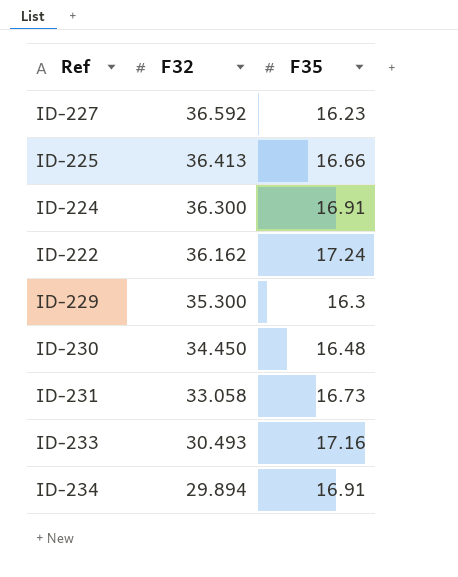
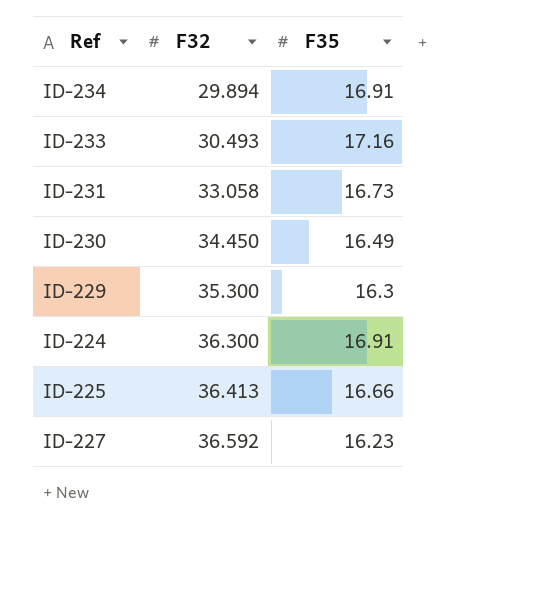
row order: F32 descending -> F32 ascending
row ID-222: 36.162 | 17.24 -> none
ID-230 | F35: 16.48 -> 16.49

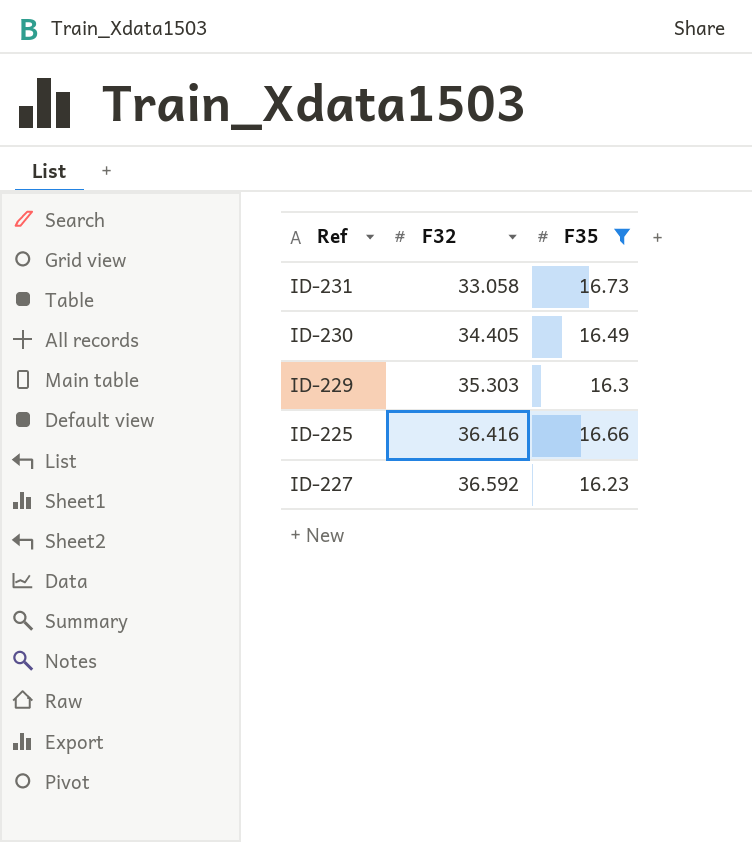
filter: none -> F35 <= 16.73
ID-230 | F32: 34.450 -> 34.405
ID-229 | F32: 35.300 -> 35.303
ID-225 | F32: 36.413 -> 36.416

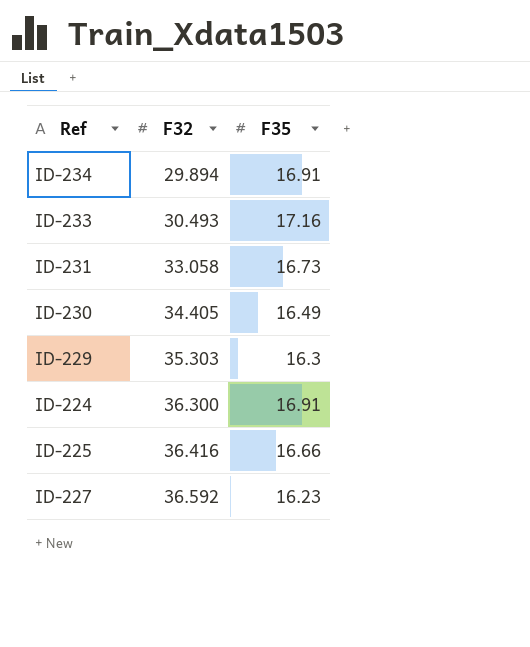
filter: F35 <= 16.73 -> none

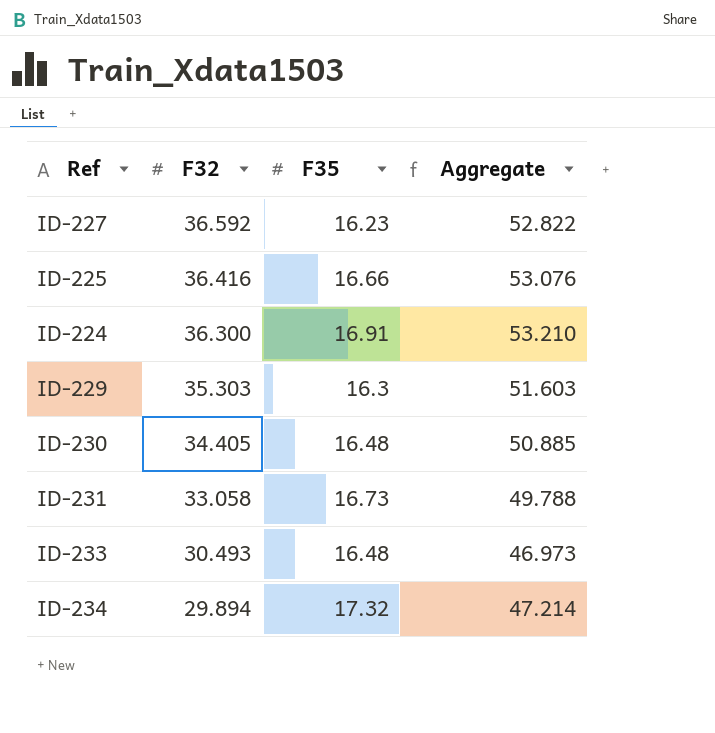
row order: F32 ascending -> F32 descending
column Aggregate | formula: none -> [F32] + [F35]
ID-230 | F35: 16.49 -> 16.48
ID-233 | F35: 17.16 -> 16.48
ID-234 | F35: 16.91 -> 17.32

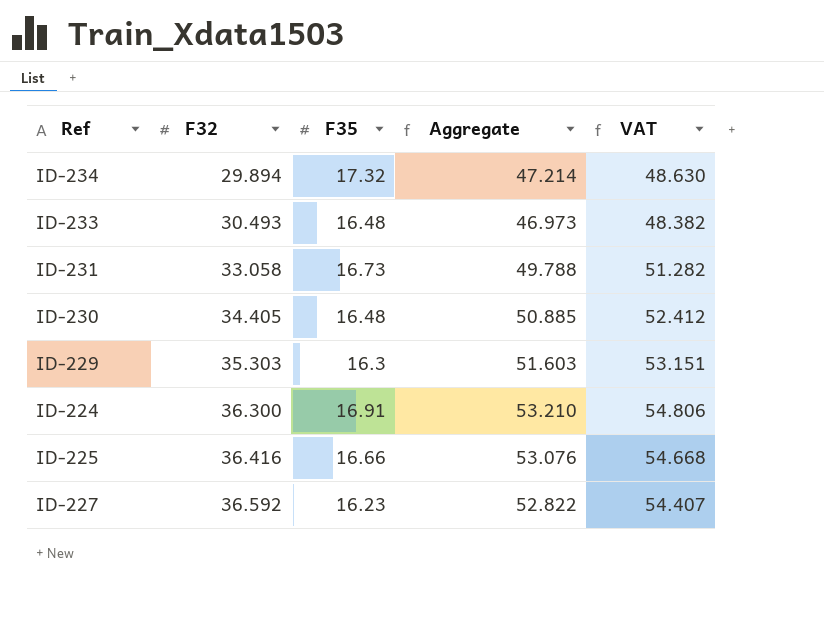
row order: F32 descending -> F32 ascending
column VAT | formula: none -> [Aggregate] * 1.03

